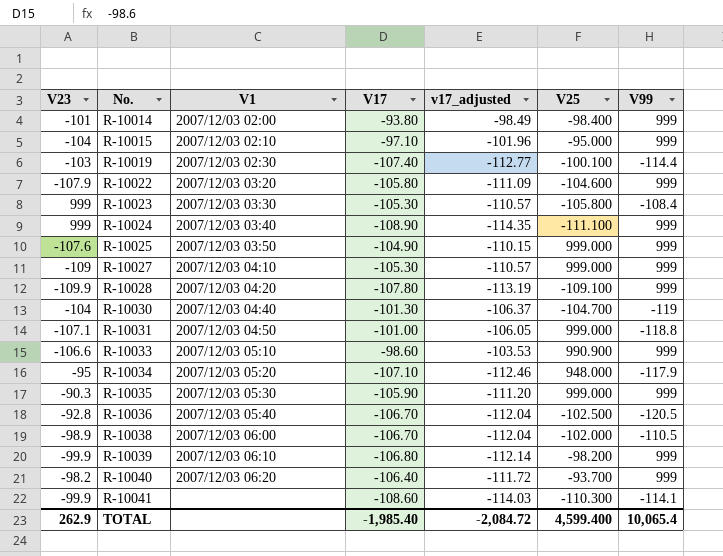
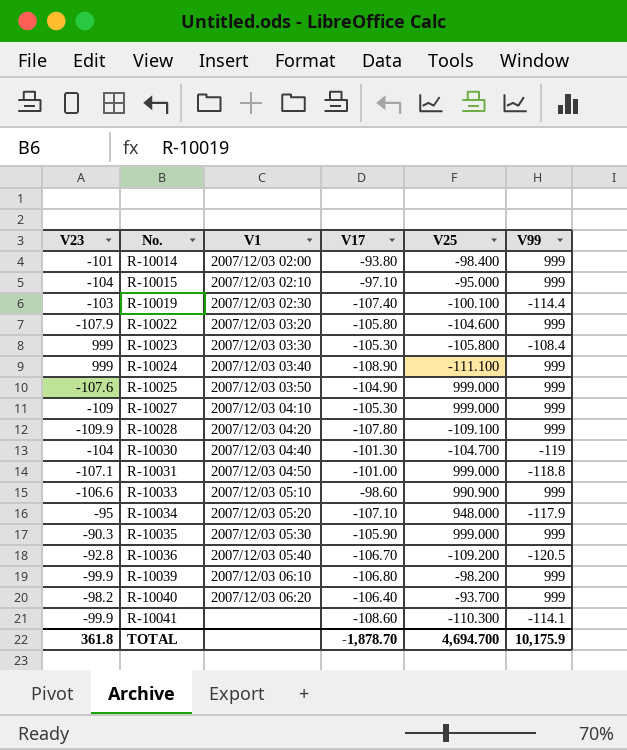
column v17_adjusted | formula: [V17] * 1.05 -> none
row R-10038: -98.9 | 2007/12/03 06:00 | -106.70 | -112.04 | -102.000 | -110.5 -> none
R-10036 | V25: -102.500 -> -109.200
TOTAL | V23: 262.9 -> 361.8
TOTAL | V17: -1,985.40 -> -1,878.70
TOTAL | V25: 4,599.400 -> 4,694.700
TOTAL | V99: 10,065.4 -> 10,175.9

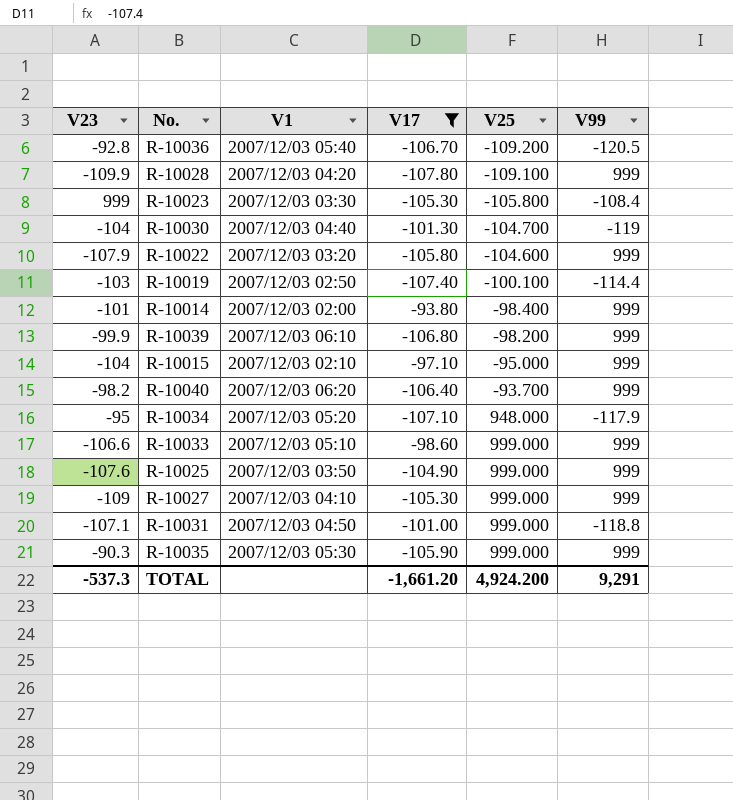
filter: none -> V17 >= -107.80
row order: No. ascending -> V25 ascending
R-10019 | V1: 2007/12/03 02:30 -> 2007/12/03 02:50
R-10033 | V25: 990.900 -> 999.000
TOTAL | V23: 361.8 -> -537.3
TOTAL | V17: -1,878.70 -> -1,661.20
TOTAL | V25: 4,694.700 -> 4,924.200
TOTAL | V99: 10,175.9 -> 9,291

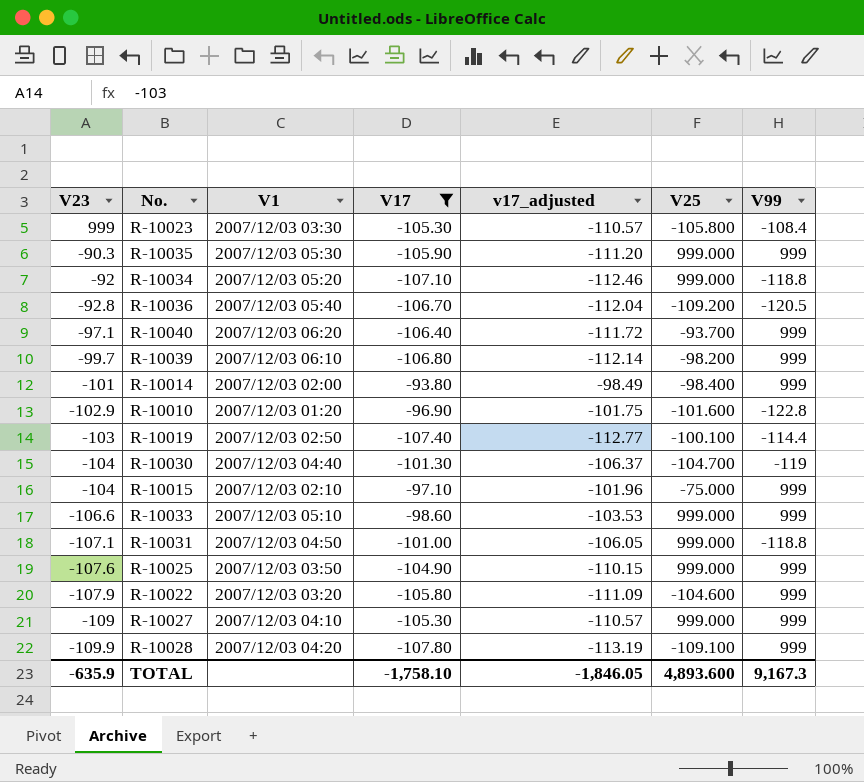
row order: V25 ascending -> V23 descending
column v17_adjusted | formula: none -> [V17] * 1.05
R-10034 | V23: -95 -> -92
R-10034 | V25: 948.000 -> 999.000
R-10034 | V99: -117.9 -> -118.8
R-10040 | V23: -98.2 -> -97.1
R-10039 | V23: -99.9 -> -99.7
row R-10010: none -> -102.9 | 2007/12/03 01:20 | -96.90 | -101.75 | -101.600 | -122.8
R-10015 | V25: -95.000 -> -75.000
TOTAL | V23: -537.3 -> -635.9
TOTAL | V17: -1,661.20 -> -1,758.10
TOTAL | V25: 4,924.200 -> 4,893.600
TOTAL | V99: 9,291 -> 9,167.3

